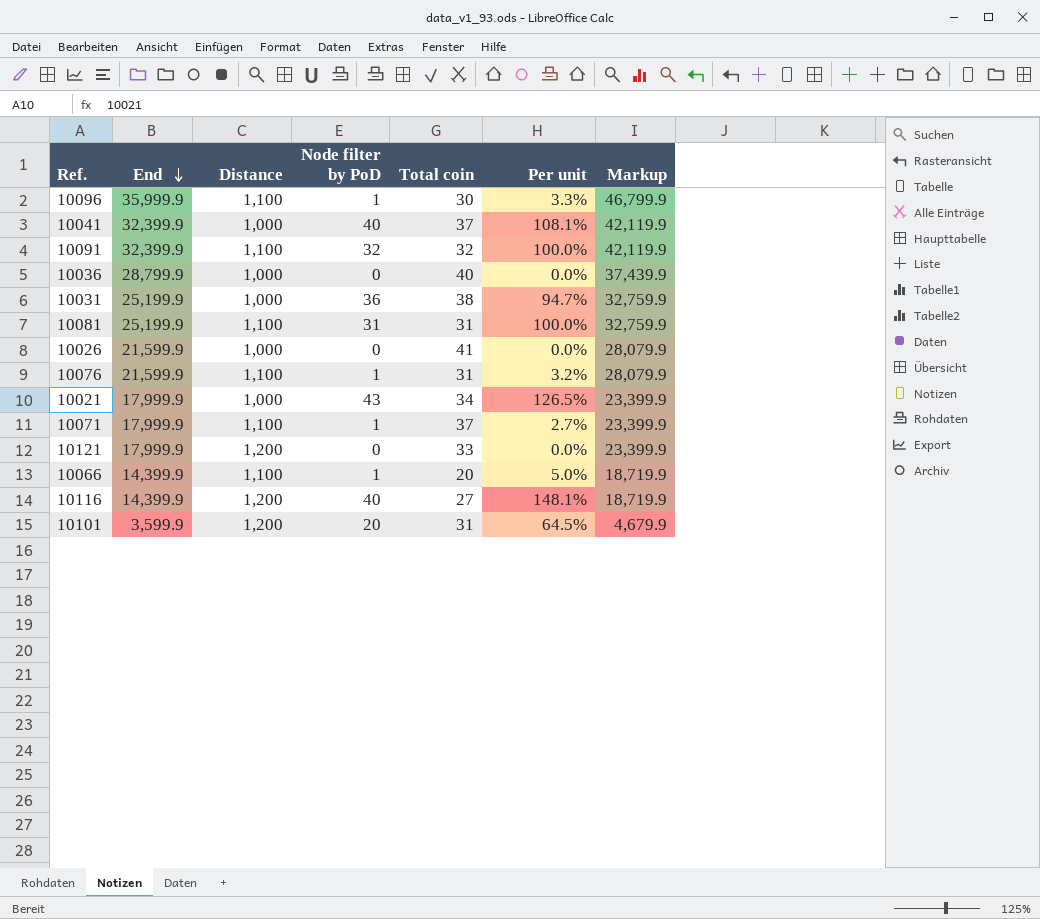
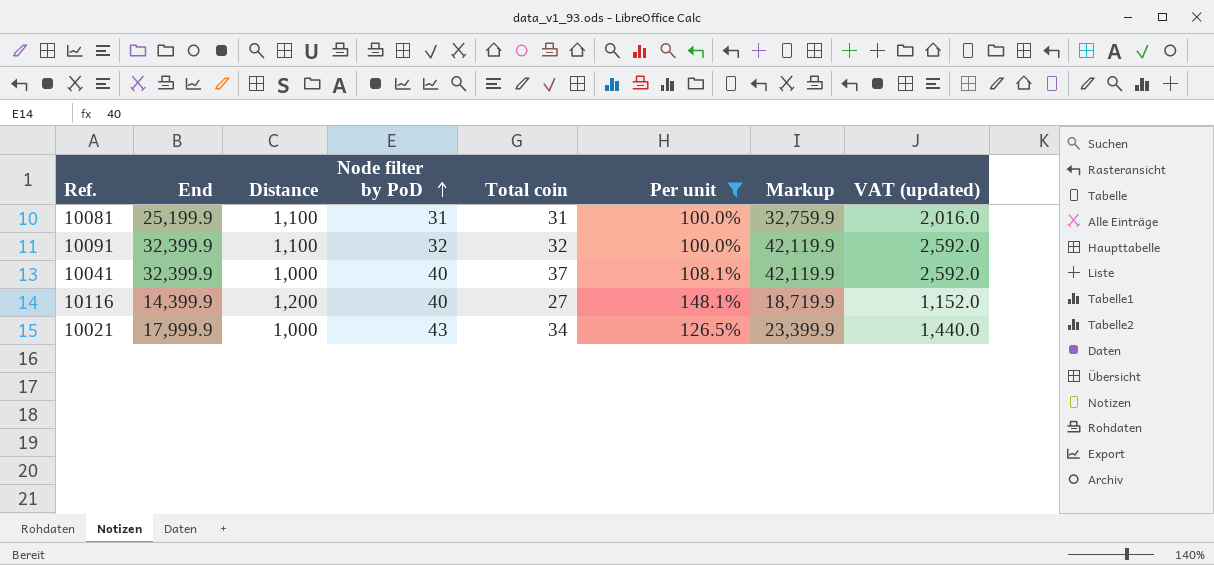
filter: none -> Per unit >= 100.0%
row order: End descending -> Node filter by PoD ascending
column VAT (updated) | formula: none -> [End] * 0.08

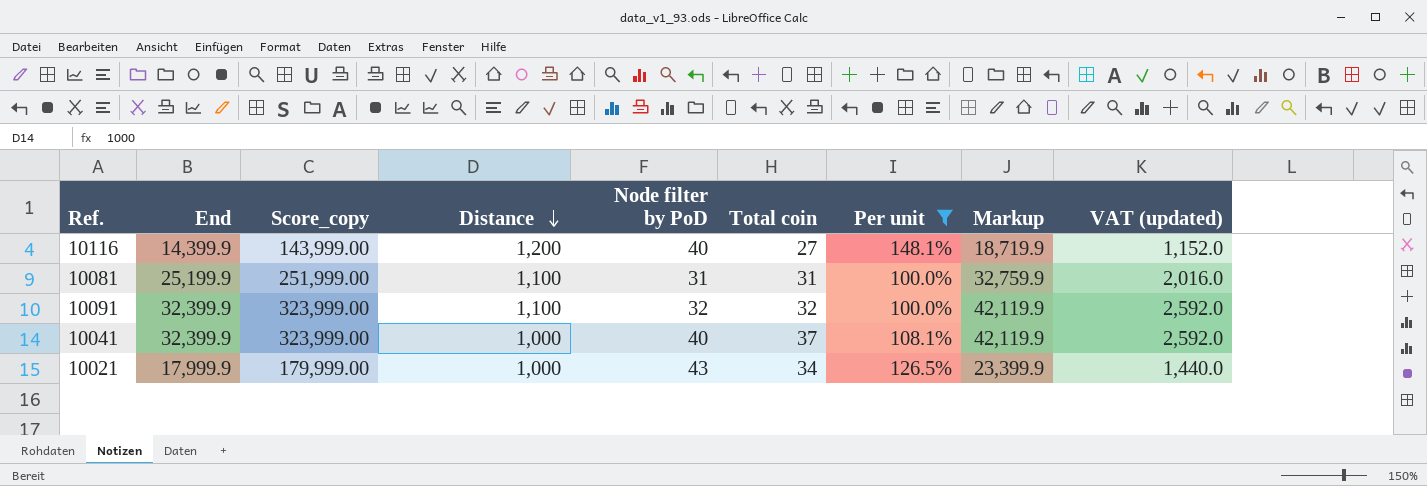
row order: Node filter by PoD ascending -> Distance descending
column Score_copy | formula: none -> [End] * 10

